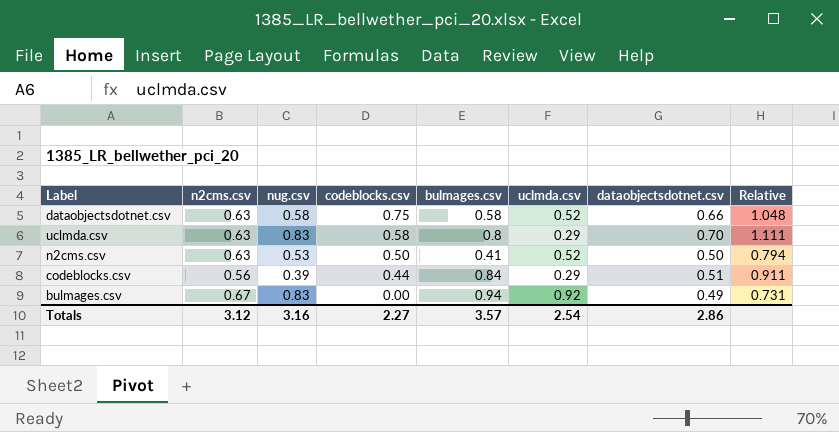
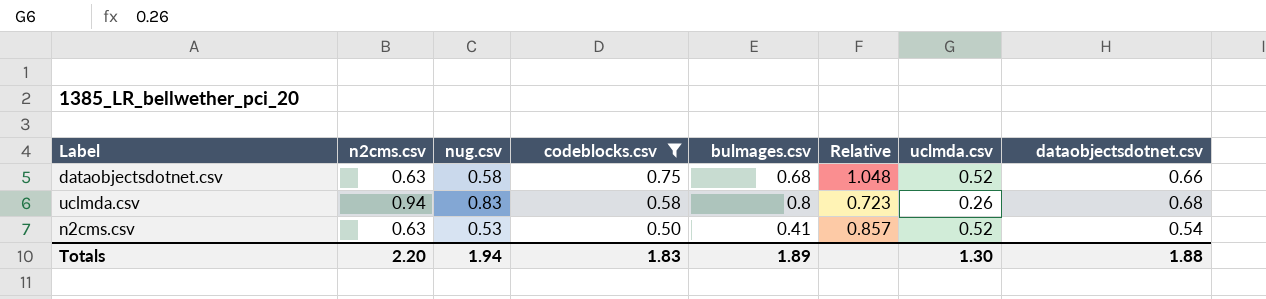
filter: none -> codeblocks.csv >= 0.50
column Relative | position: 8 -> 6
dataobjectsdotnet.csv | bulmages.csv: 0.58 -> 0.68
uclmda.csv | n2cms.csv: 0.63 -> 0.94
uclmda.csv | Relative: 1.111 -> 0.723
uclmda.csv | uclmda.csv: 0.29 -> 0.26
uclmda.csv | dataobjectsdotnet.csv: 0.70 -> 0.68
n2cms.csv | Relative: 0.794 -> 0.857
n2cms.csv | dataobjectsdotnet.csv: 0.50 -> 0.54
Totals | n2cms.csv: 3.12 -> 2.20
Totals | nug.csv: 3.16 -> 1.94
Totals | codeblocks.csv: 2.27 -> 1.83
Totals | bulmages.csv: 3.57 -> 1.89
Totals | uclmda.csv: 2.54 -> 1.30
Totals | dataobjectsdotnet.csv: 2.86 -> 1.88

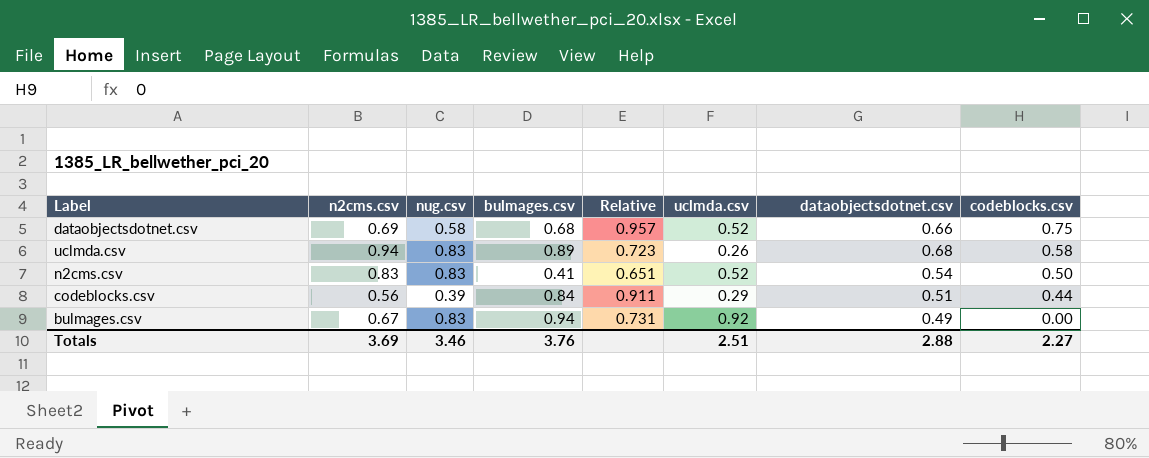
filter: codeblocks.csv >= 0.50 -> none
column codeblocks.csv | position: 4 -> 8
dataobjectsdotnet.csv | n2cms.csv: 0.63 -> 0.69
dataobjectsdotnet.csv | Relative: 1.048 -> 0.957
uclmda.csv | bulmages.csv: 0.8 -> 0.89
n2cms.csv | n2cms.csv: 0.63 -> 0.83
n2cms.csv | nug.csv: 0.53 -> 0.83
n2cms.csv | Relative: 0.857 -> 0.651
Totals | n2cms.csv: 2.20 -> 3.69
Totals | nug.csv: 1.94 -> 3.46
Totals | bulmages.csv: 1.89 -> 3.76
Totals | uclmda.csv: 1.30 -> 2.51
Totals | dataobjectsdotnet.csv: 1.88 -> 2.88
Totals | codeblocks.csv: 1.83 -> 2.27

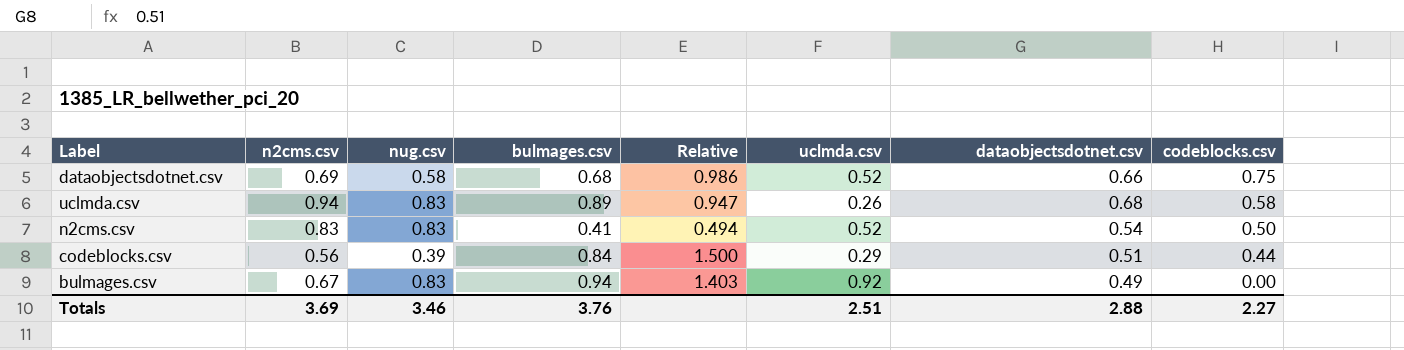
column Relative | formula: [dataobjectsdotnet.csv] / [n2cms.csv] -> [bulmages.csv] / [n2cms.csv]

